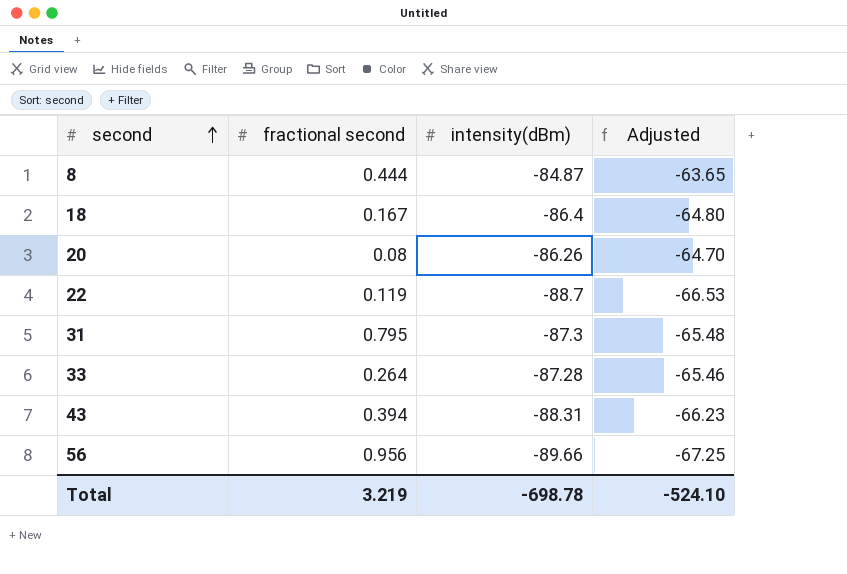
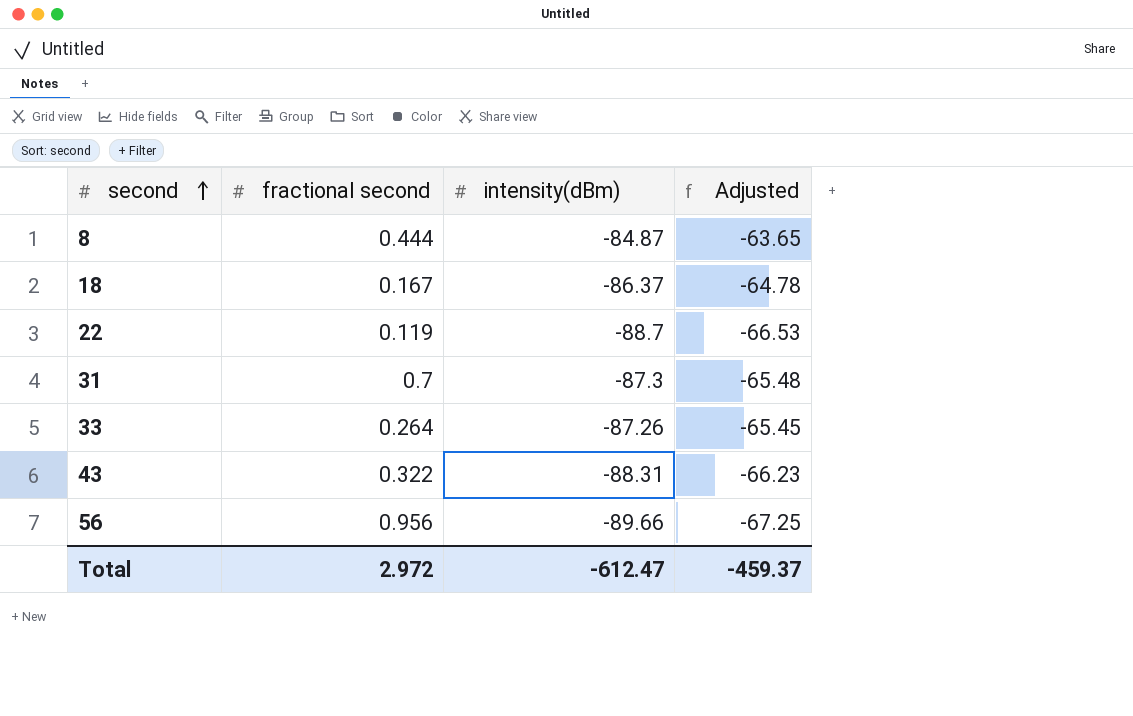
row 20: 0.08 | -86.26 | -64.70 -> none
18 | intensity(dBm): -86.4 -> -86.37
18 | Adjusted: -64.80 -> -64.78
31 | fractional second: 0.795 -> 0.7
33 | intensity(dBm): -87.28 -> -87.26
33 | Adjusted: -65.46 -> -65.45
43 | fractional second: 0.394 -> 0.322
Total | fractional second: 3.219 -> 2.972
Total | intensity(dBm): -698.78 -> -612.47
Total | Adjusted: -524.10 -> -459.37

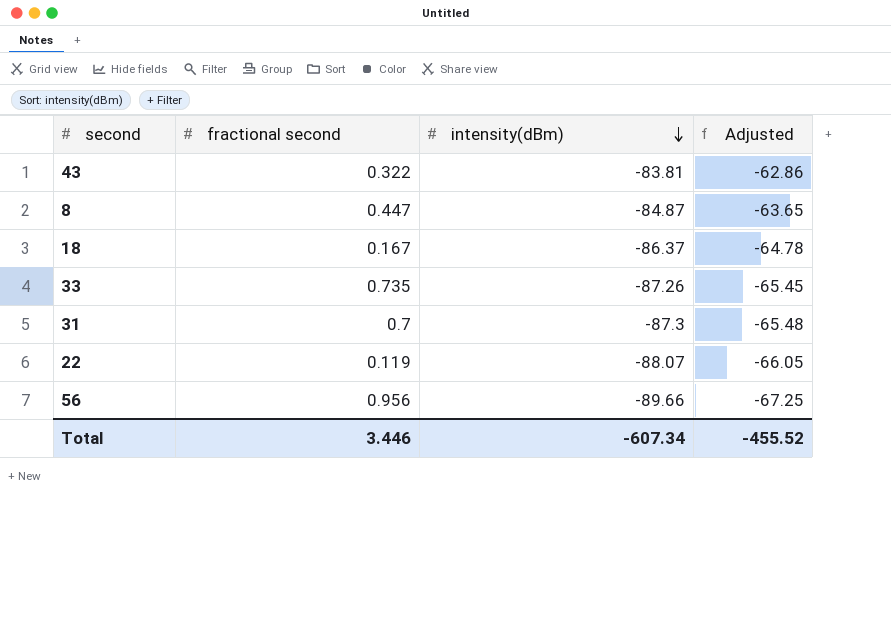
row order: second ascending -> intensity(dBm) descending
43 | intensity(dBm): -88.31 -> -83.81
43 | Adjusted: -66.23 -> -62.86
8 | fractional second: 0.444 -> 0.447
33 | fractional second: 0.264 -> 0.735
22 | intensity(dBm): -88.7 -> -88.07
22 | Adjusted: -66.53 -> -66.05
Total | fractional second: 2.972 -> 3.446
Total | intensity(dBm): -612.47 -> -607.34
Total | Adjusted: -459.37 -> -455.52

